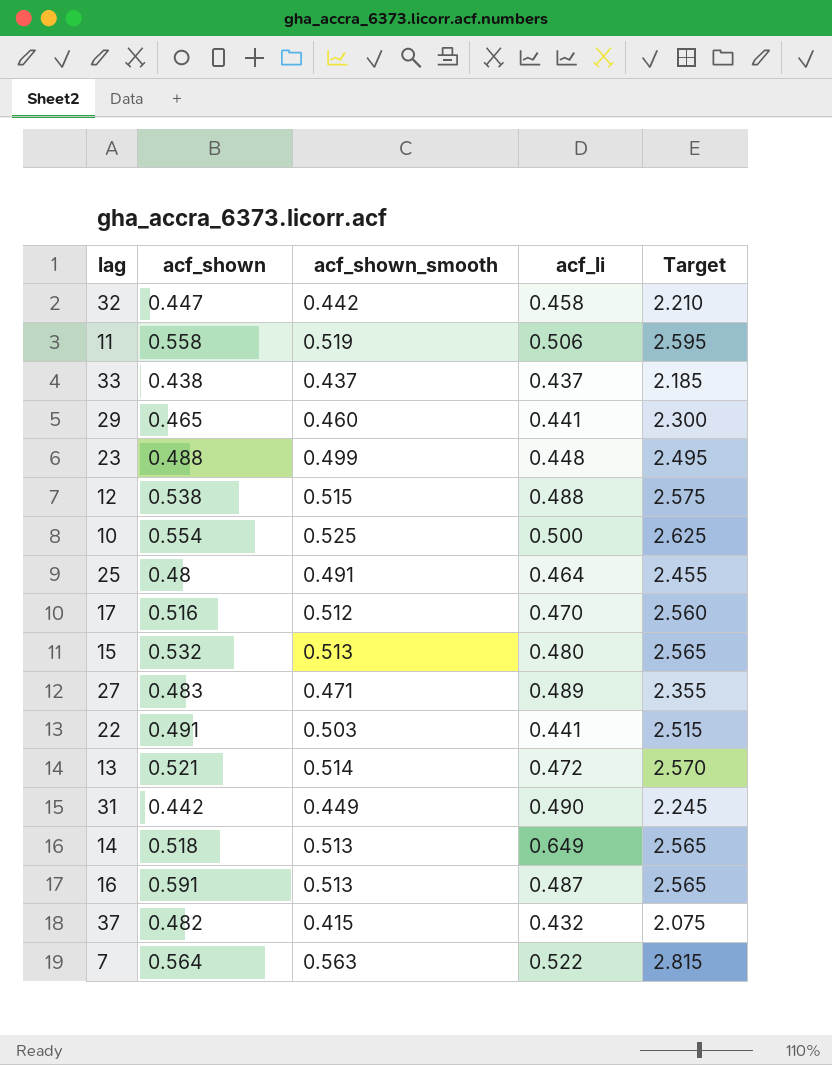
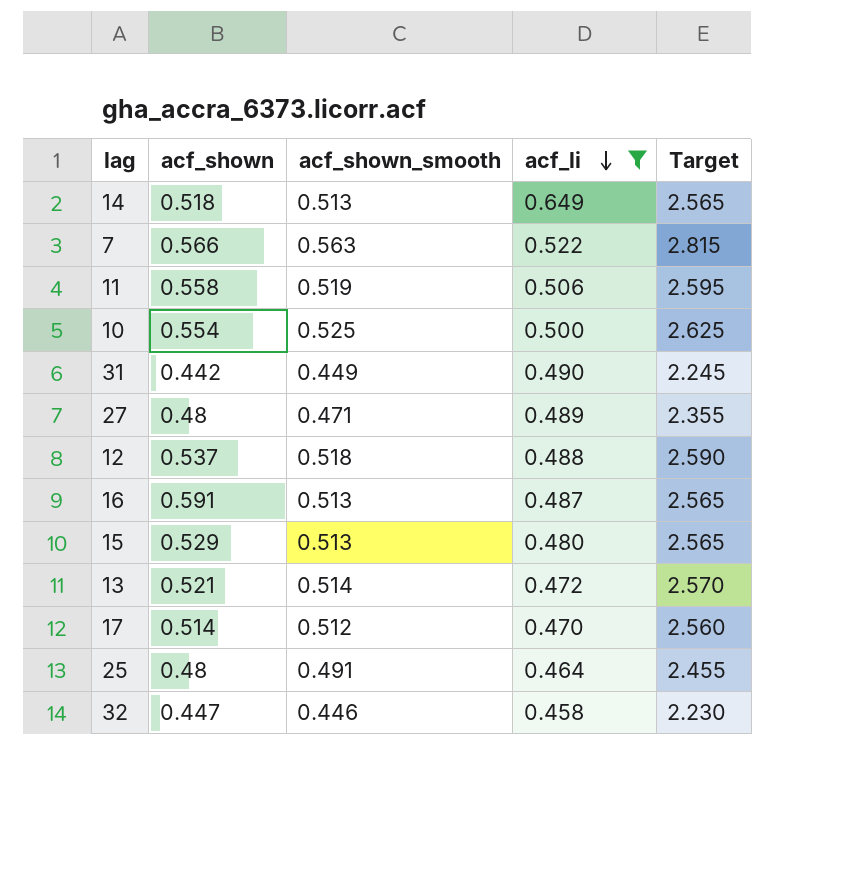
filter: none -> acf_li >= 0.458
row order: none -> acf_li descending
7 | acf_shown: 0.564 -> 0.566
27 | acf_shown: 0.483 -> 0.48
12 | acf_shown: 0.538 -> 0.537
12 | acf_shown_smooth: 0.515 -> 0.518
12 | Target: 2.575 -> 2.590
15 | acf_shown: 0.532 -> 0.529
17 | acf_shown: 0.516 -> 0.514
32 | acf_shown_smooth: 0.442 -> 0.446
32 | Target: 2.210 -> 2.230

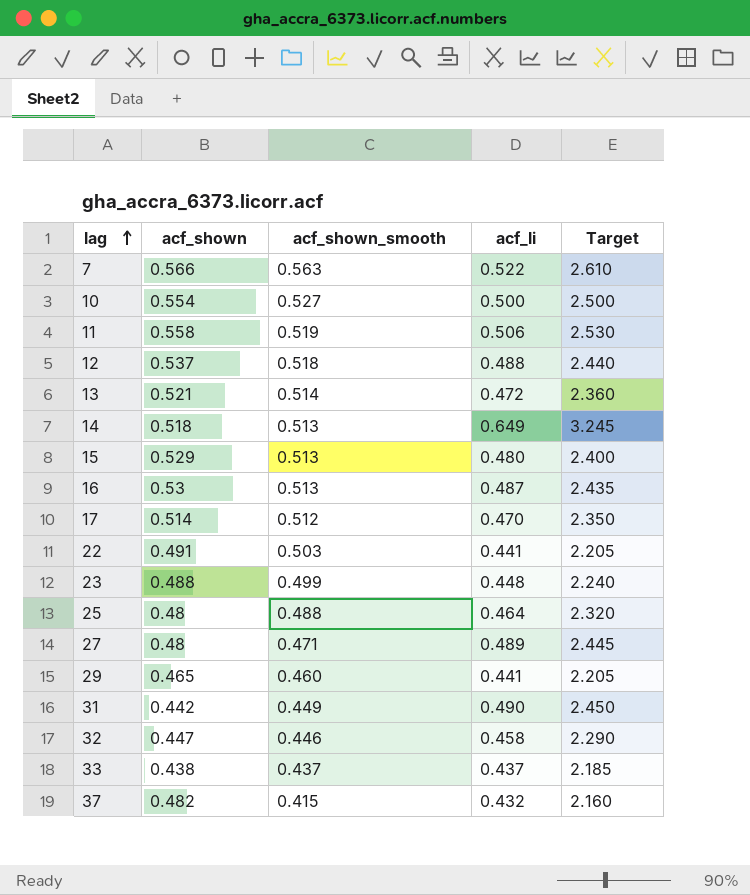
filter: acf_li >= 0.458 -> none
row order: acf_li descending -> lag ascending
column Target | formula: [acf_shown_smooth] * 5 -> [acf_li] * 5
10 | acf_shown_smooth: 0.525 -> 0.527
16 | acf_shown: 0.591 -> 0.53
25 | acf_shown_smooth: 0.491 -> 0.488

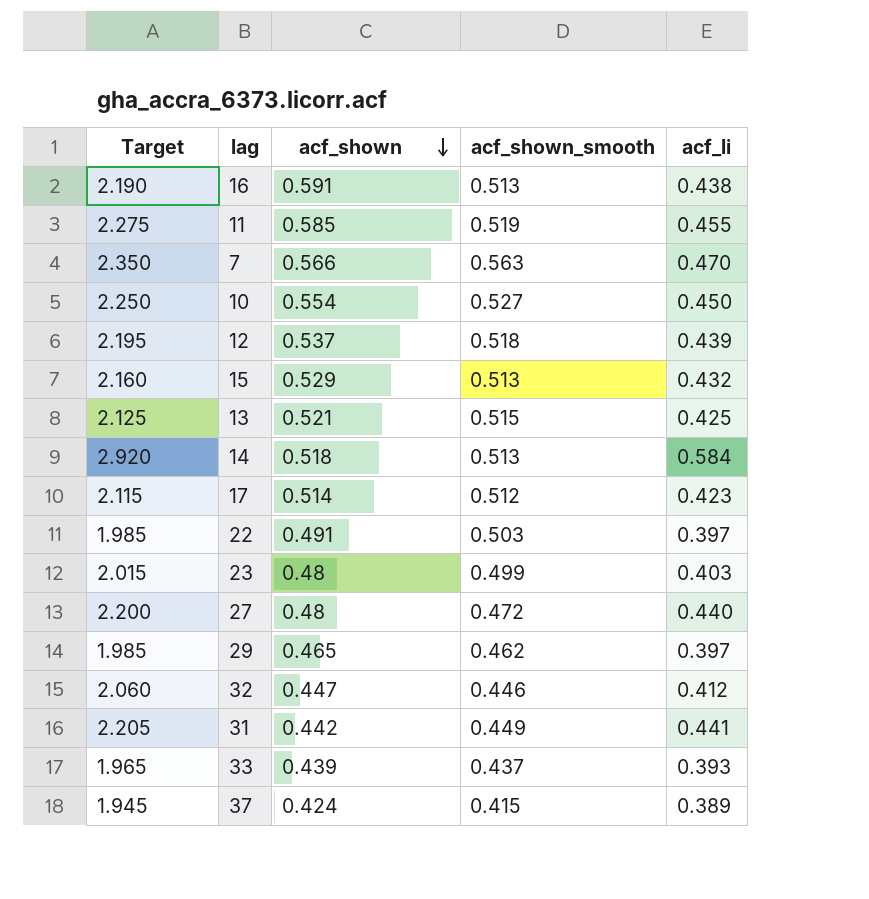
row order: lag ascending -> acf_shown descending
column Target | position: 5 -> 1
row 25: 0.48 | 0.488 | 0.464 | 2.320 -> none
16 | Target: 2.435 -> 2.190
16 | acf_shown: 0.53 -> 0.591
16 | acf_li: 0.487 -> 0.438
11 | Target: 2.530 -> 2.275
11 | acf_shown: 0.558 -> 0.585
11 | acf_li: 0.506 -> 0.455
7 | Target: 2.610 -> 2.350
7 | acf_li: 0.522 -> 0.470
10 | Target: 2.500 -> 2.250
10 | acf_li: 0.500 -> 0.450
12 | Target: 2.440 -> 2.195
12 | acf_li: 0.488 -> 0.439
15 | Target: 2.400 -> 2.160
15 | acf_li: 0.480 -> 0.432
13 | Target: 2.360 -> 2.125
13 | acf_shown_smooth: 0.514 -> 0.515
13 | acf_li: 0.472 -> 0.425
14 | Target: 3.245 -> 2.920
14 | acf_li: 0.649 -> 0.584
17 | Target: 2.350 -> 2.115
17 | acf_li: 0.470 -> 0.423
22 | Target: 2.205 -> 1.985
22 | acf_li: 0.441 -> 0.397
23 | Target: 2.240 -> 2.015
23 | acf_shown: 0.488 -> 0.48
23 | acf_li: 0.448 -> 0.403
27 | Target: 2.445 -> 2.200
27 | acf_shown_smooth: 0.471 -> 0.472
27 | acf_li: 0.489 -> 0.440
29 | Target: 2.205 -> 1.985
29 | acf_shown_smooth: 0.460 -> 0.462
29 | acf_li: 0.441 -> 0.397
32 | Target: 2.290 -> 2.060
32 | acf_li: 0.458 -> 0.412
31 | Target: 2.450 -> 2.205
31 | acf_li: 0.490 -> 0.441
33 | Target: 2.185 -> 1.965
33 | acf_shown: 0.438 -> 0.439
33 | acf_li: 0.437 -> 0.393
37 | Target: 2.160 -> 1.945
37 | acf_shown: 0.482 -> 0.424
37 | acf_li: 0.432 -> 0.389

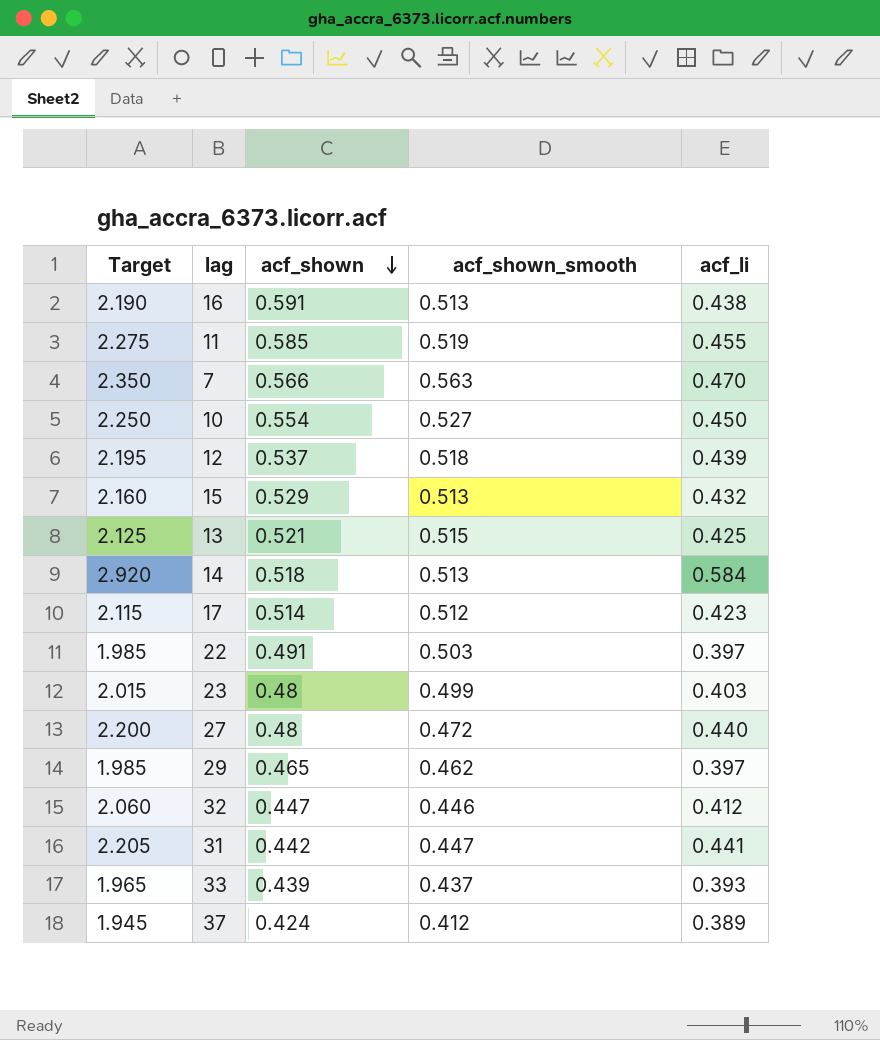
31 | acf_shown_smooth: 0.449 -> 0.447
37 | acf_shown_smooth: 0.415 -> 0.412

